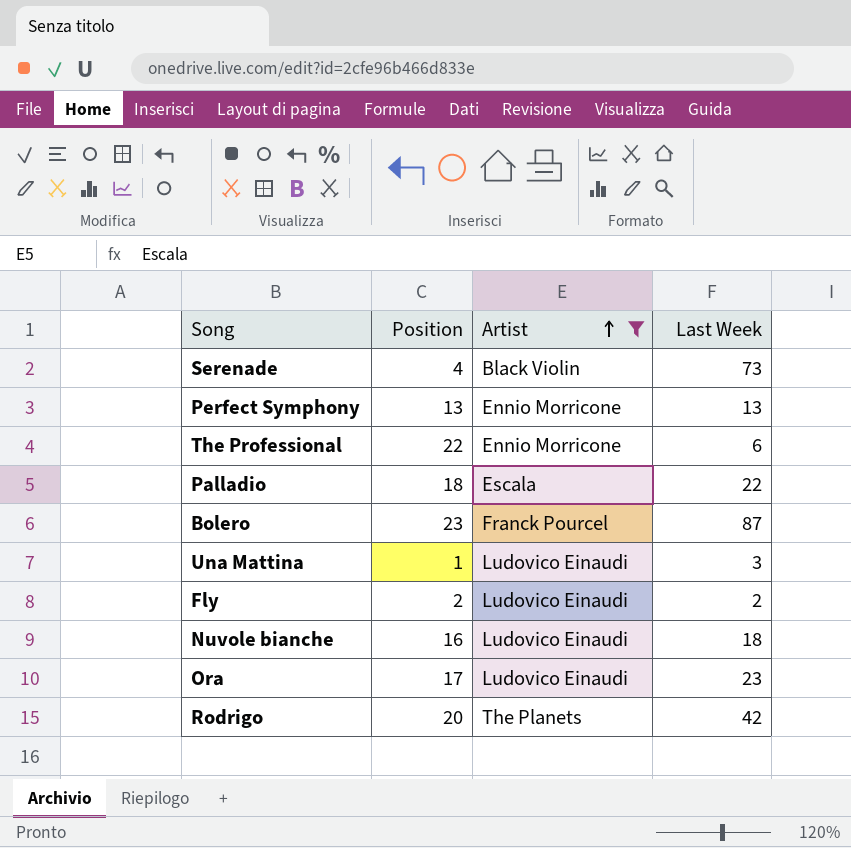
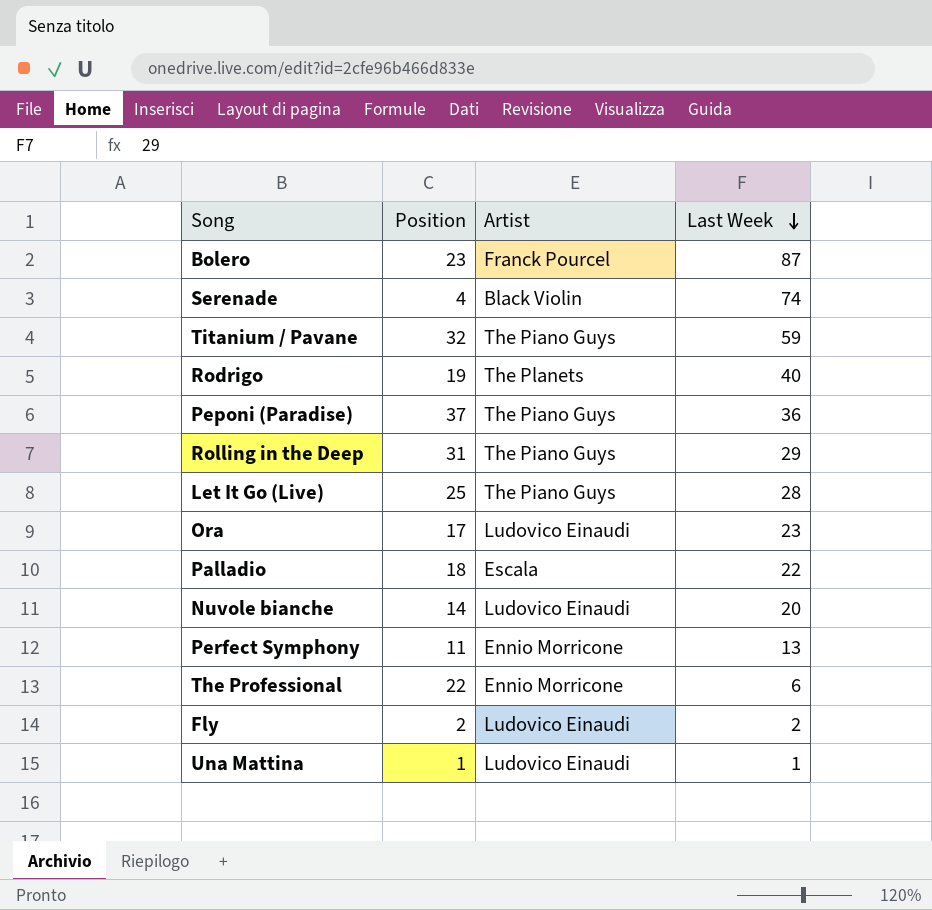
filter: Artist != The Piano Guys -> none
row order: Artist ascending -> Last Week descending
Serenade | Last Week: 73 -> 74
Rodrigo | Position: 20 -> 19
Rodrigo | Last Week: 42 -> 40
Nuvole bianche | Position: 16 -> 14
Nuvole bianche | Last Week: 18 -> 20
Perfect Symphony | Position: 13 -> 11
Una Mattina | Last Week: 3 -> 1

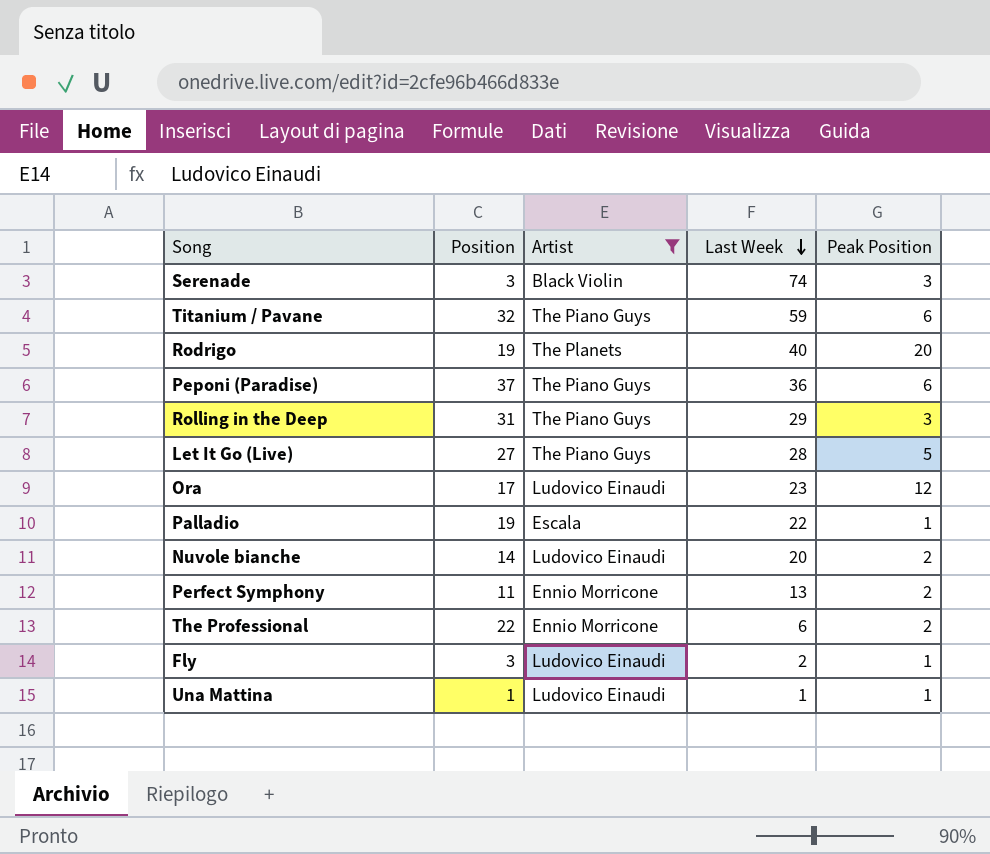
filter: none -> Artist != Franck Pourcel
column Peak Position | position: none -> 5
Serenade | Position: 4 -> 3
Let It Go (Live) | Position: 25 -> 27
Palladio | Position: 18 -> 19
Fly | Position: 2 -> 3

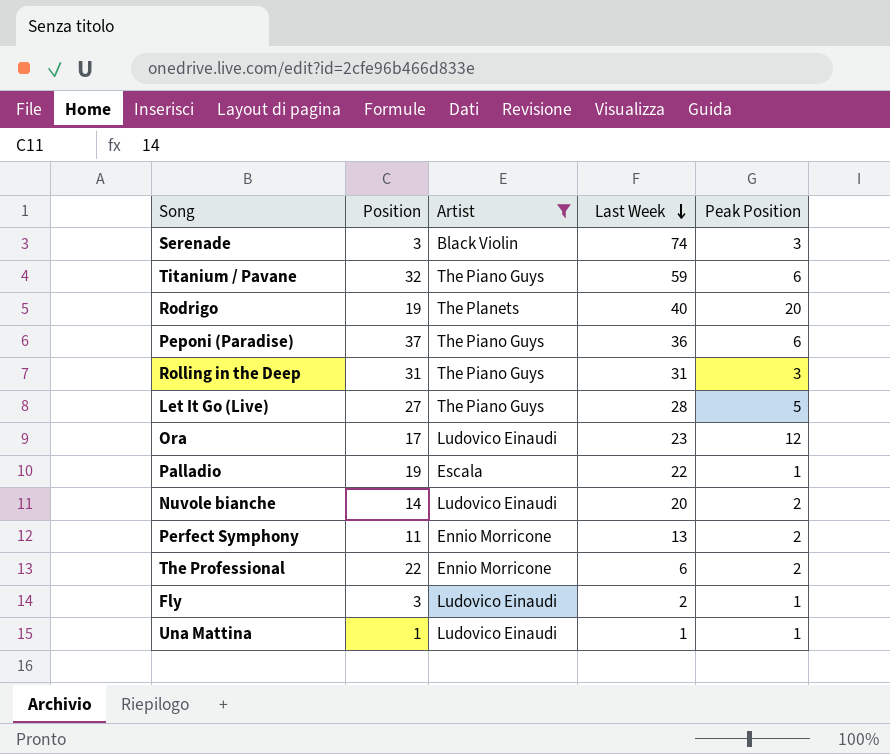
Rolling in the Deep | Last Week: 29 -> 31

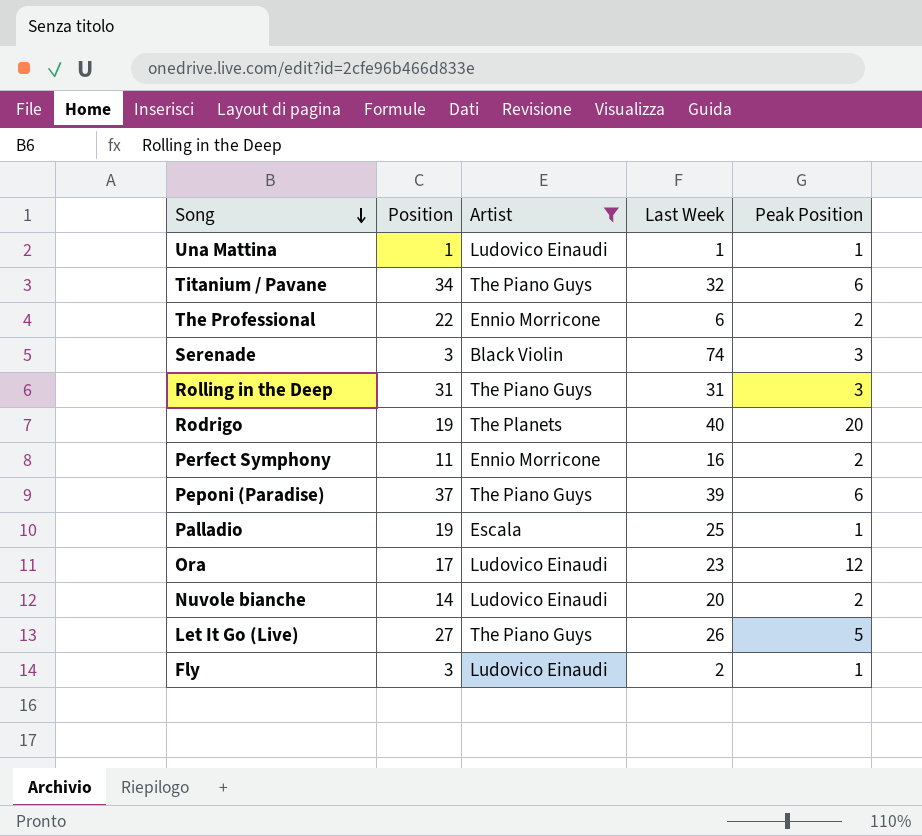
row order: Last Week descending -> Song descending
Titanium / Pavane | Position: 32 -> 34
Titanium / Pavane | Last Week: 59 -> 32
Perfect Symphony | Last Week: 13 -> 16
Peponi (Paradise) | Last Week: 36 -> 39
Palladio | Last Week: 22 -> 25
Let It Go (Live) | Last Week: 28 -> 26

